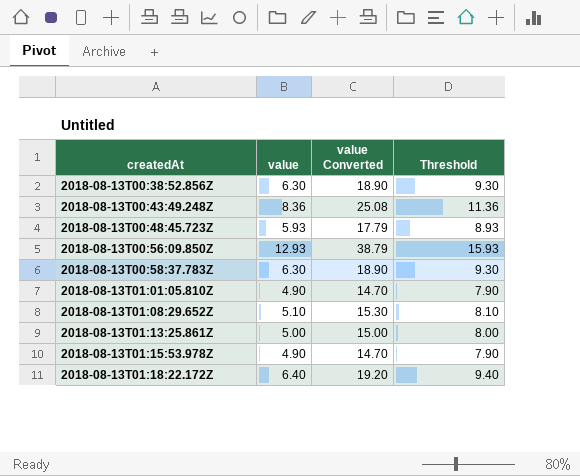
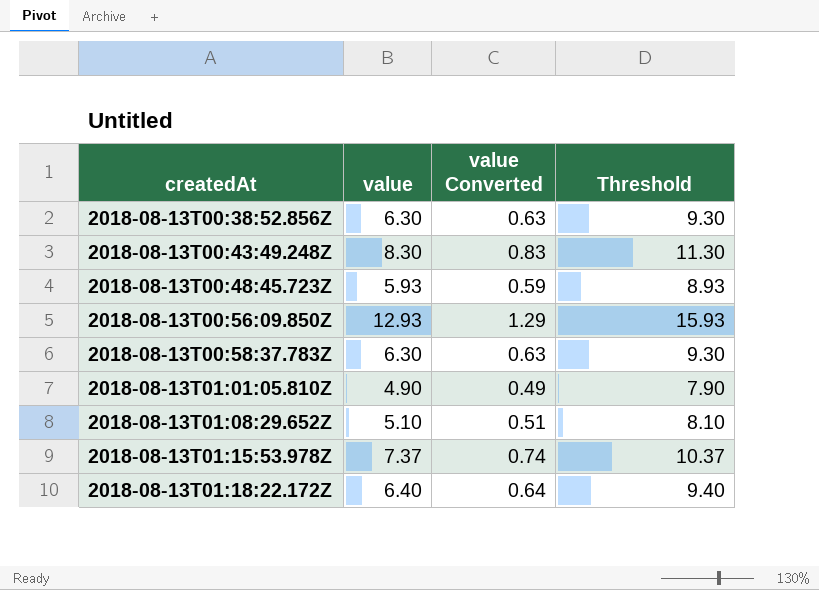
column value Converted | formula: [value] * 3 -> [value] * 0.1
row 2018-08-13T01:13:25.861Z: 5.00 | 15.00 | 8.00 -> none
2018-08-13T00:43:49.248Z | value: 8.36 -> 8.30
2018-08-13T00:43:49.248Z | Threshold: 11.36 -> 11.30
2018-08-13T01:15:53.978Z | value: 4.90 -> 7.37
2018-08-13T01:15:53.978Z | Threshold: 7.90 -> 10.37

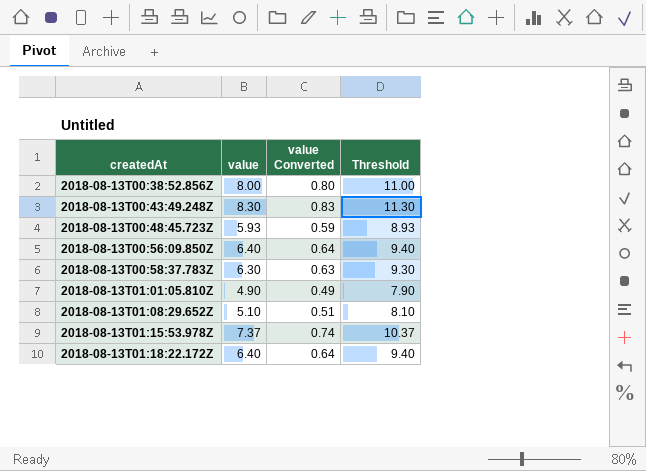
2018-08-13T00:38:52.856Z | value: 6.30 -> 8.00
2018-08-13T00:38:52.856Z | value Converted: 0.63 -> 0.80
2018-08-13T00:38:52.856Z | Threshold: 9.30 -> 11.00
2018-08-13T00:56:09.850Z | value: 12.93 -> 6.40
2018-08-13T00:56:09.850Z | value Converted: 1.29 -> 0.64
2018-08-13T00:56:09.850Z | Threshold: 15.93 -> 9.40

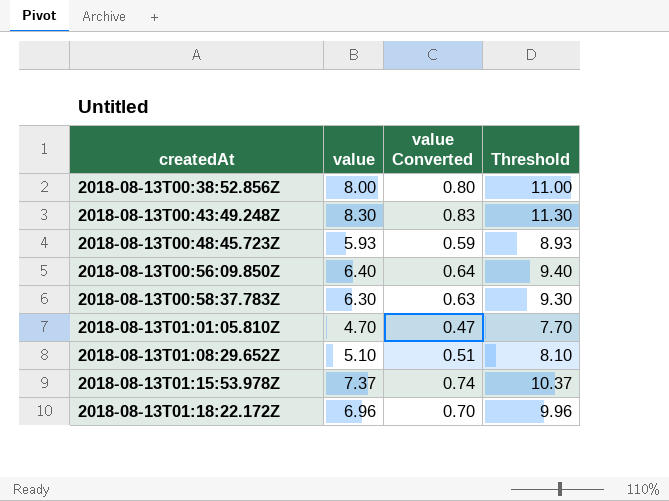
2018-08-13T01:01:05.810Z | value: 4.90 -> 4.70
2018-08-13T01:01:05.810Z | value Converted: 0.49 -> 0.47
2018-08-13T01:01:05.810Z | Threshold: 7.90 -> 7.70
2018-08-13T01:18:22.172Z | value: 6.40 -> 6.96
2018-08-13T01:18:22.172Z | value Converted: 0.64 -> 0.70
2018-08-13T01:18:22.172Z | Threshold: 9.40 -> 9.96

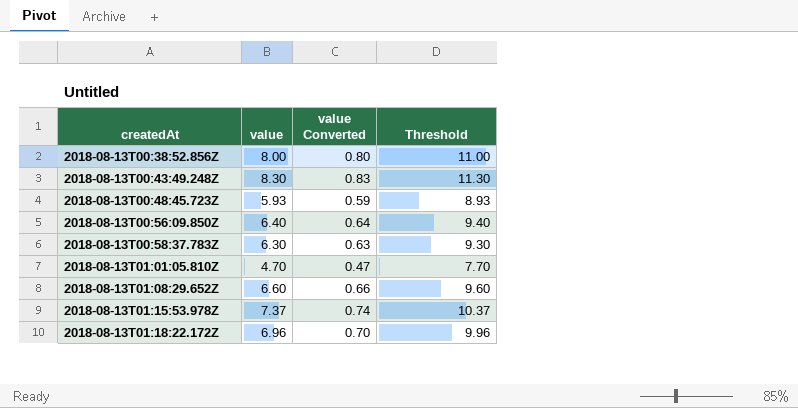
2018-08-13T01:08:29.652Z | value: 5.10 -> 6.60
2018-08-13T01:08:29.652Z | value Converted: 0.51 -> 0.66
2018-08-13T01:08:29.652Z | Threshold: 8.10 -> 9.60

